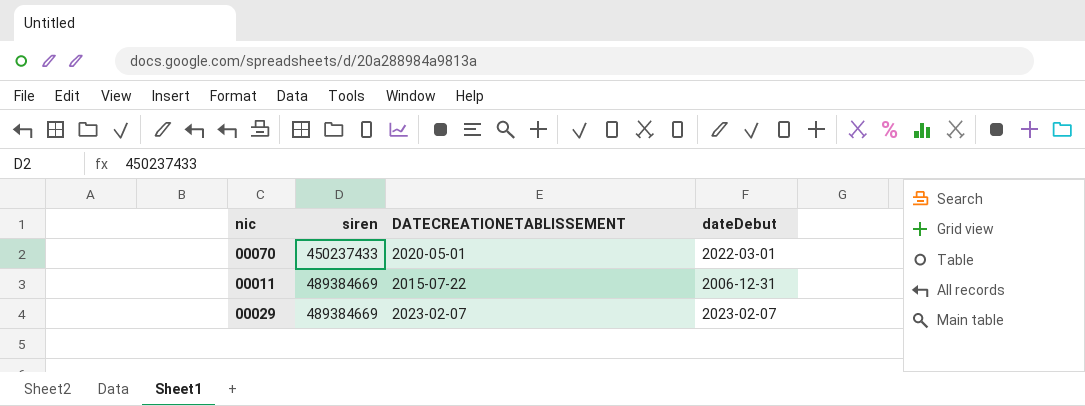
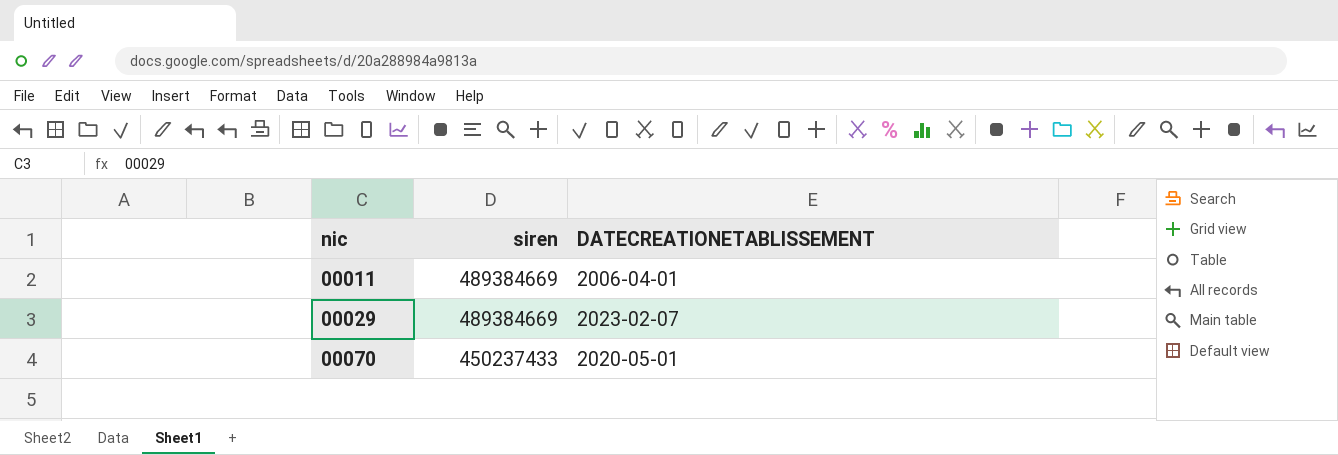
row order: siren ascending -> nic ascending
column dateDebut | position: 4 -> none
00011 | DATECREATIONETABLISSEMENT: 2015-07-22 -> 2006-04-01

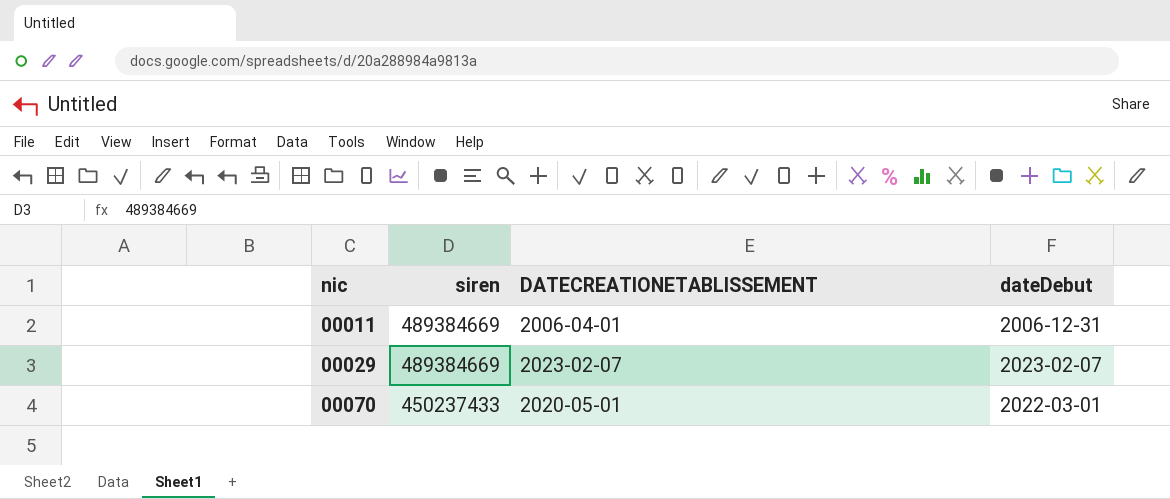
column dateDebut | position: none -> 4

